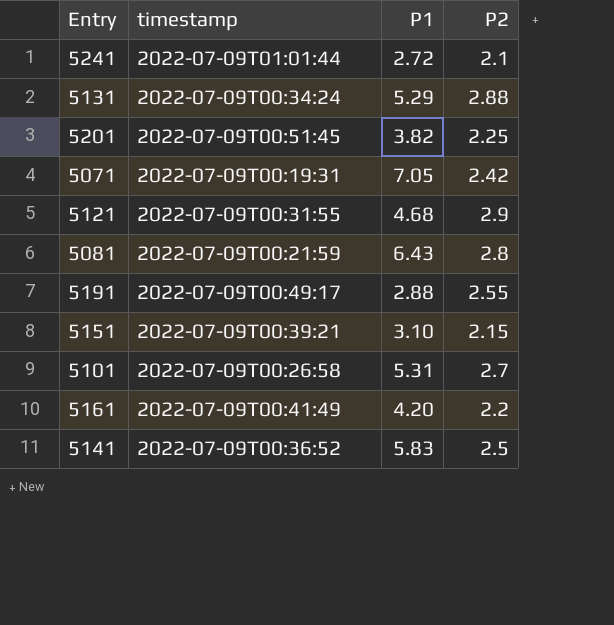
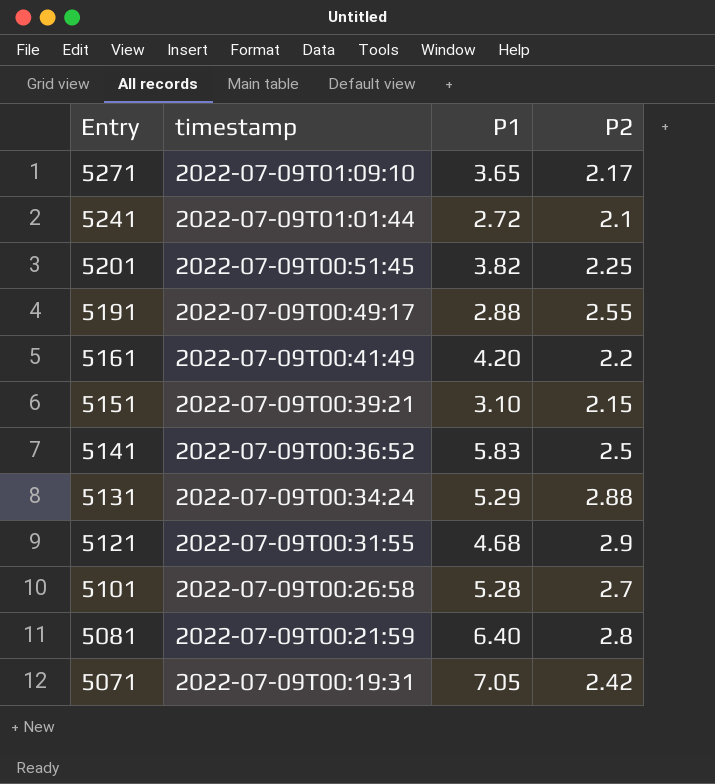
row order: none -> Entry descending
row 5271: none -> 2022-07-09T01:09:10 | 3.65 | 2.17
5101 | P1: 5.31 -> 5.28
5081 | P1: 6.43 -> 6.40

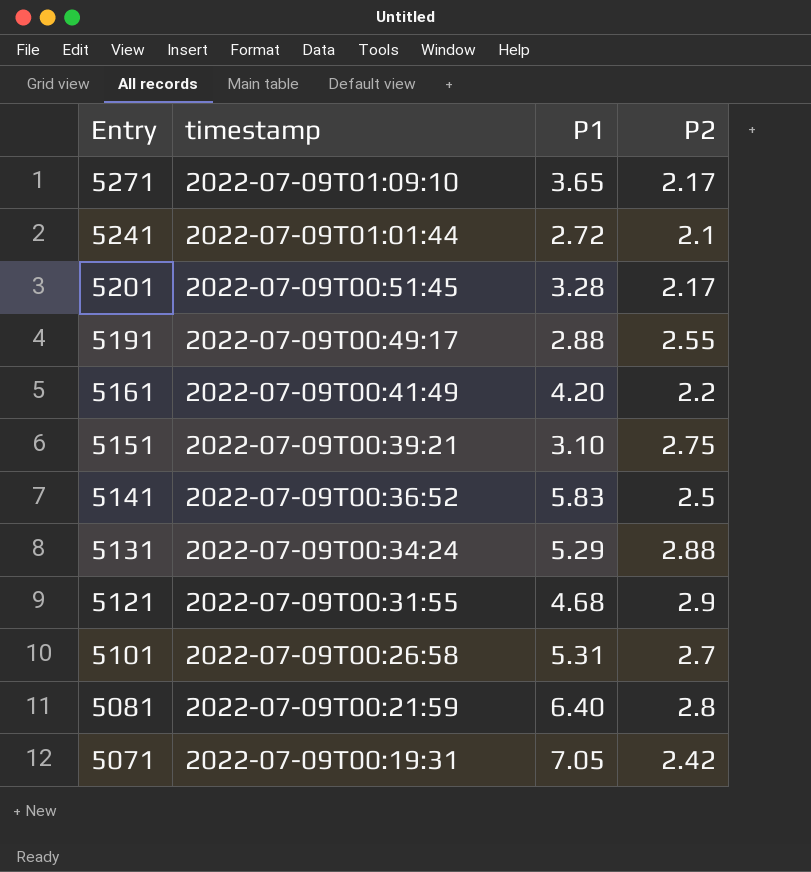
5201 | P1: 3.82 -> 3.28
5201 | P2: 2.25 -> 2.17
5151 | P2: 2.15 -> 2.75
5101 | P1: 5.28 -> 5.31

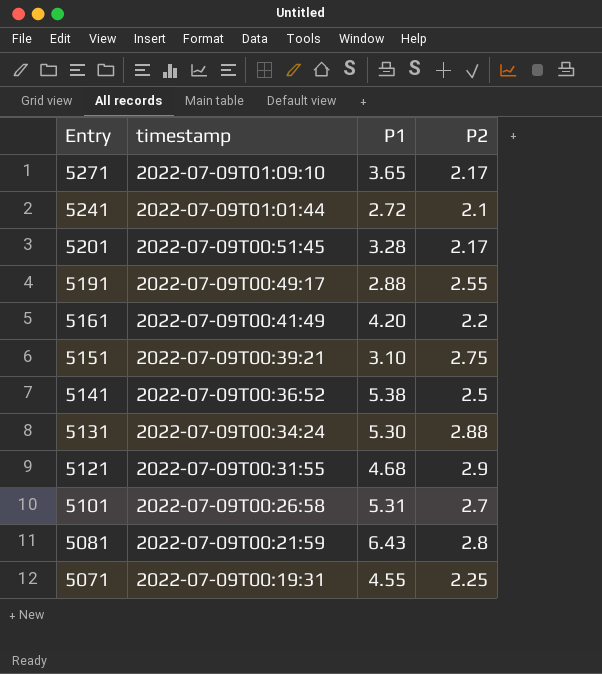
5141 | P1: 5.83 -> 5.38
5131 | P1: 5.29 -> 5.30
5081 | P1: 6.40 -> 6.43
5071 | P1: 7.05 -> 4.55
5071 | P2: 2.42 -> 2.25

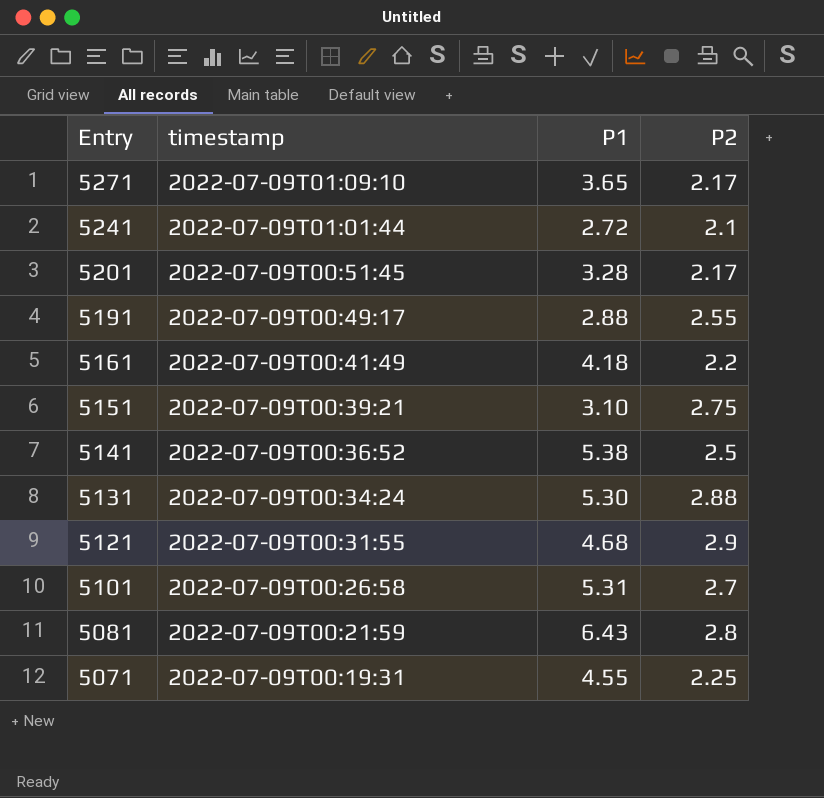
5161 | P1: 4.20 -> 4.18

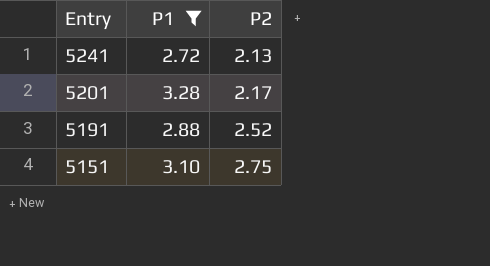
filter: none -> P1 <= 3.28
column timestamp | position: 2 -> none
5241 | P2: 2.1 -> 2.13
5191 | P2: 2.55 -> 2.52

